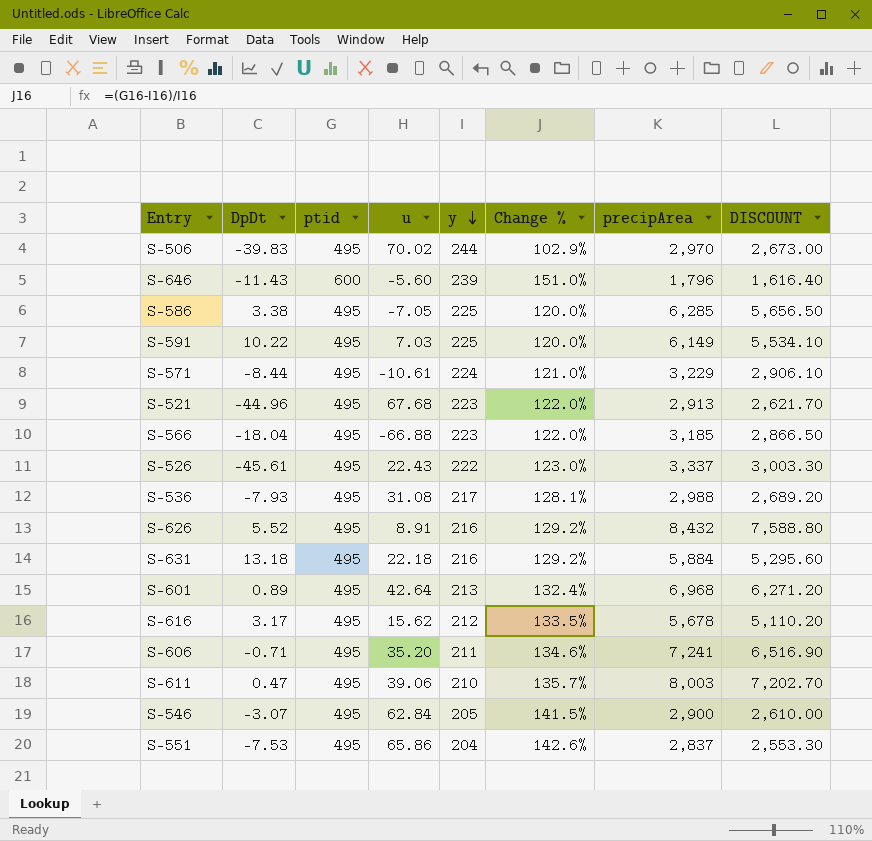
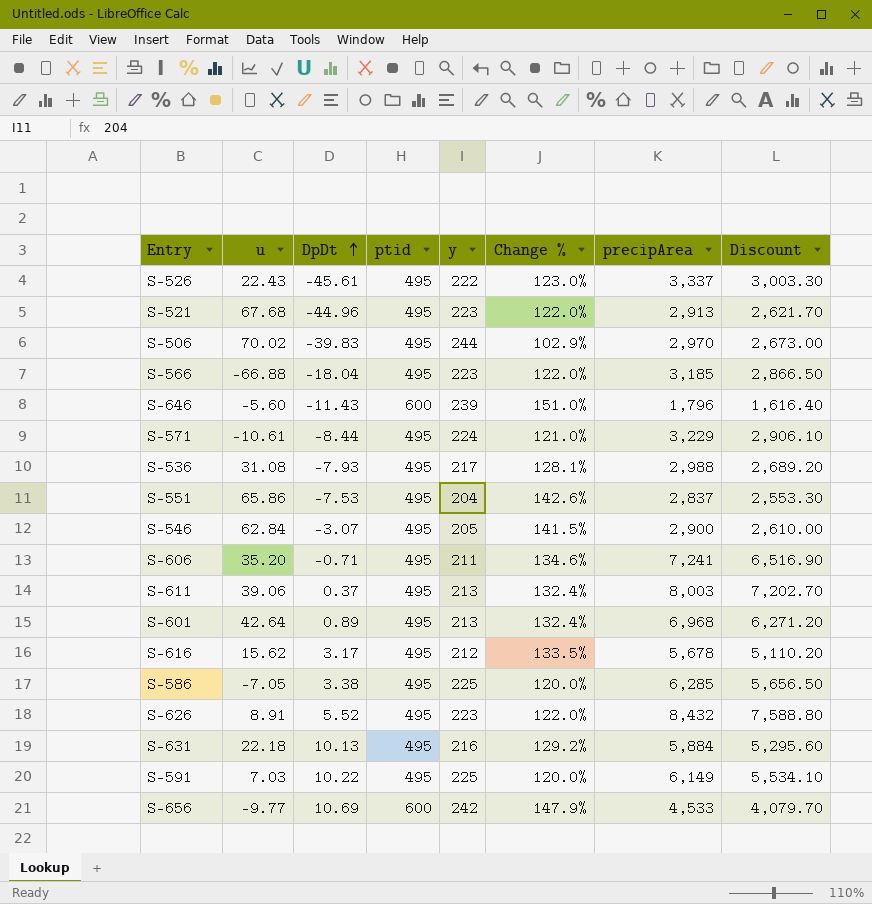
row order: y descending -> DpDt ascending
column u | position: 4 -> 2
column name: DISCOUNT -> Discount
S-611 | DpDt: 0.47 -> 0.37
S-611 | y: 210 -> 213
S-611 | Change %: 135.7% -> 132.4%
S-626 | y: 216 -> 223
S-626 | Change %: 129.2% -> 122.0%
S-631 | DpDt: 13.18 -> 10.13
row S-656: none -> -9.77 | 10.69 | 600 | 242 | 147.9% | 4,533 | 4,079.70

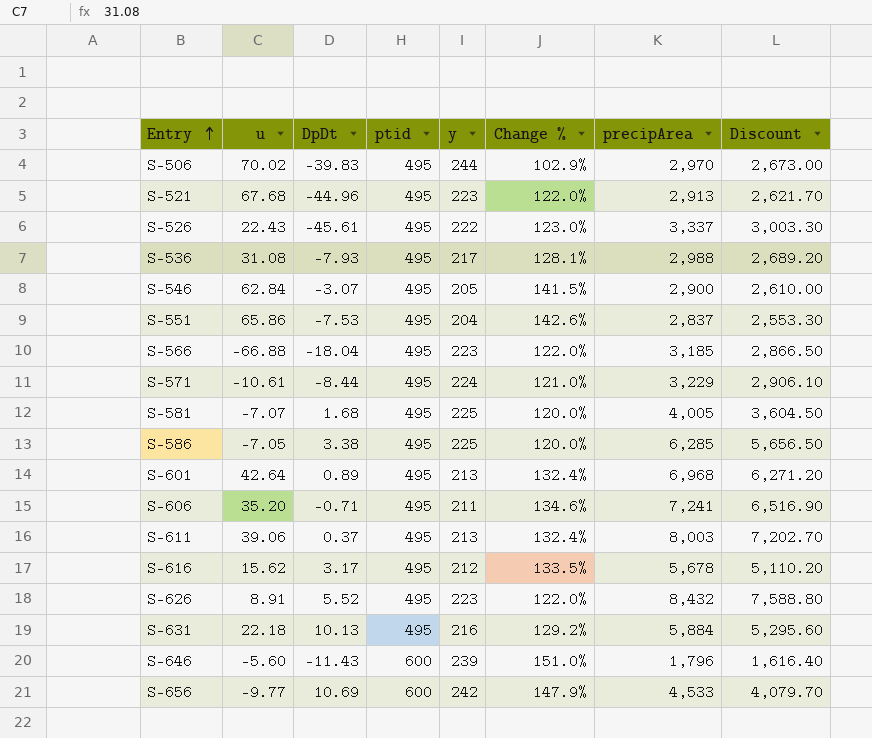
row order: DpDt ascending -> Entry ascending
row S-591: 7.03 | 10.22 | 495 | 225 | 120.0% | 6,149 | 5,534.10 -> none
row S-581: none -> -7.07 | 1.68 | 495 | 225 | 120.0% | 4,005 | 3,604.50

